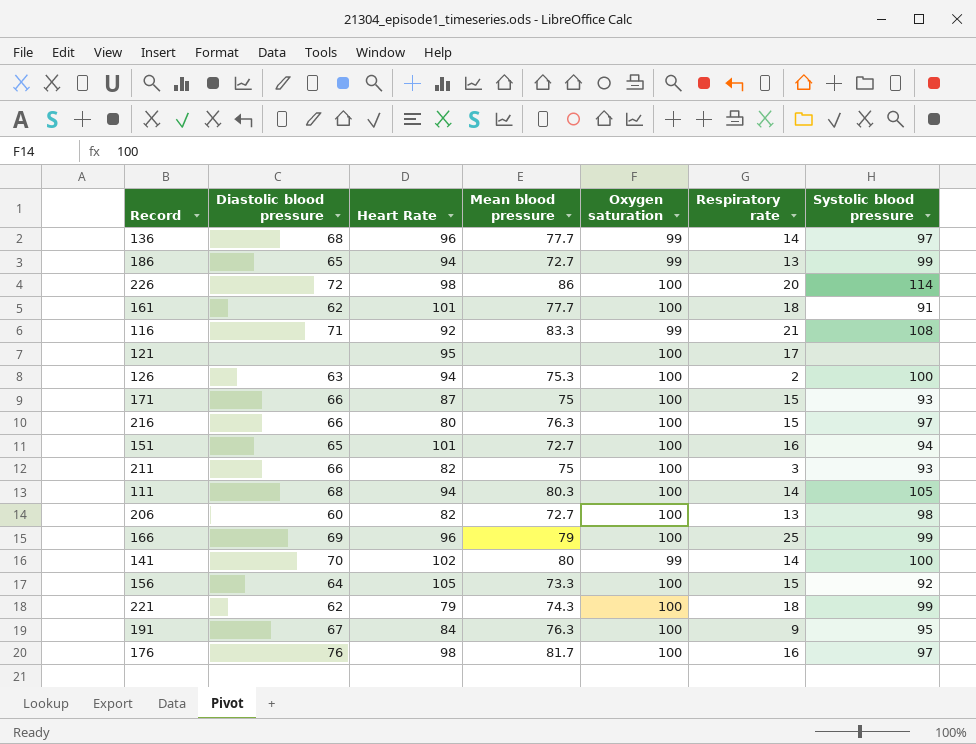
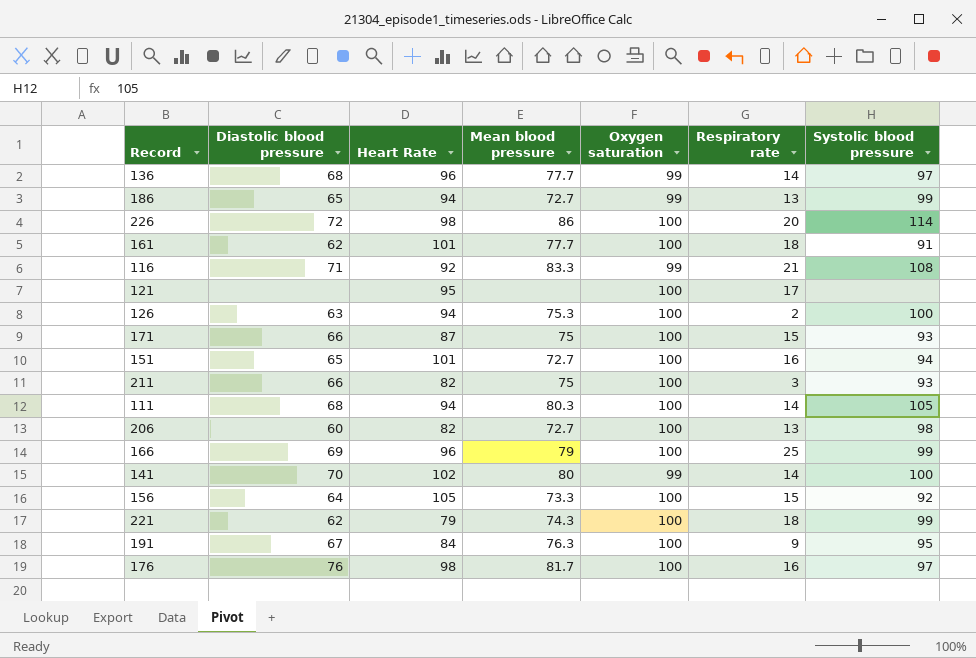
row 216: 66 | 80 | 76.3 | 100 | 15 | 97 -> none

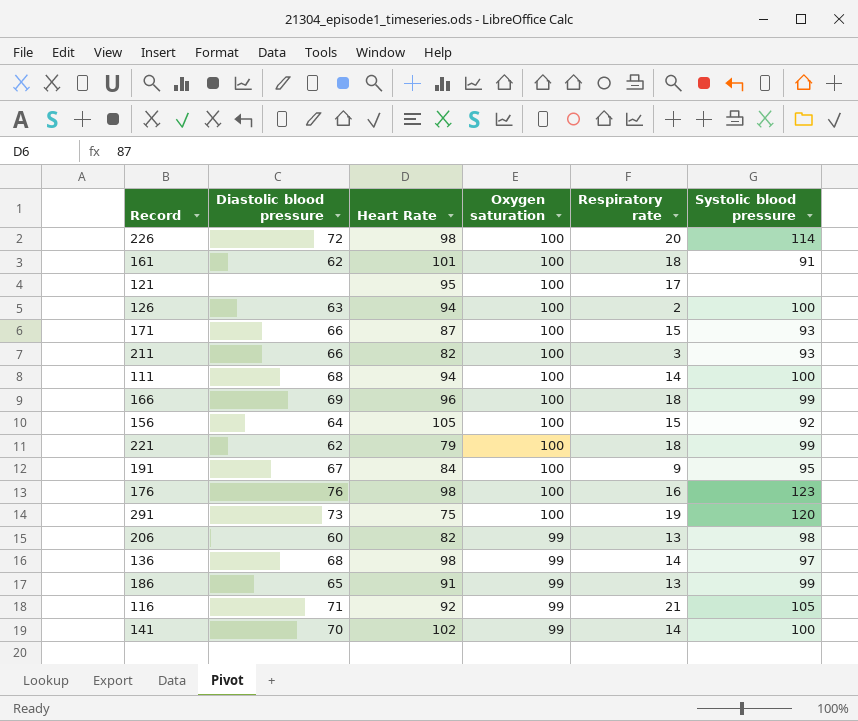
row order: none -> Oxygen saturation descending
column Mean blood pressure | position: 4 -> none
row 151: 65 | 101 | 72.7 | 100 | 16 | 94 -> none
111 | Systolic blood pressure: 105 -> 100
166 | Respiratory rate: 25 -> 18
176 | Systolic blood pressure: 97 -> 123
row 291: none -> 73 | 75 | 100 | 19 | 120
206 | Oxygen saturation: 100 -> 99
136 | Heart Rate: 96 -> 98
186 | Heart Rate: 94 -> 91
116 | Systolic blood pressure: 108 -> 105

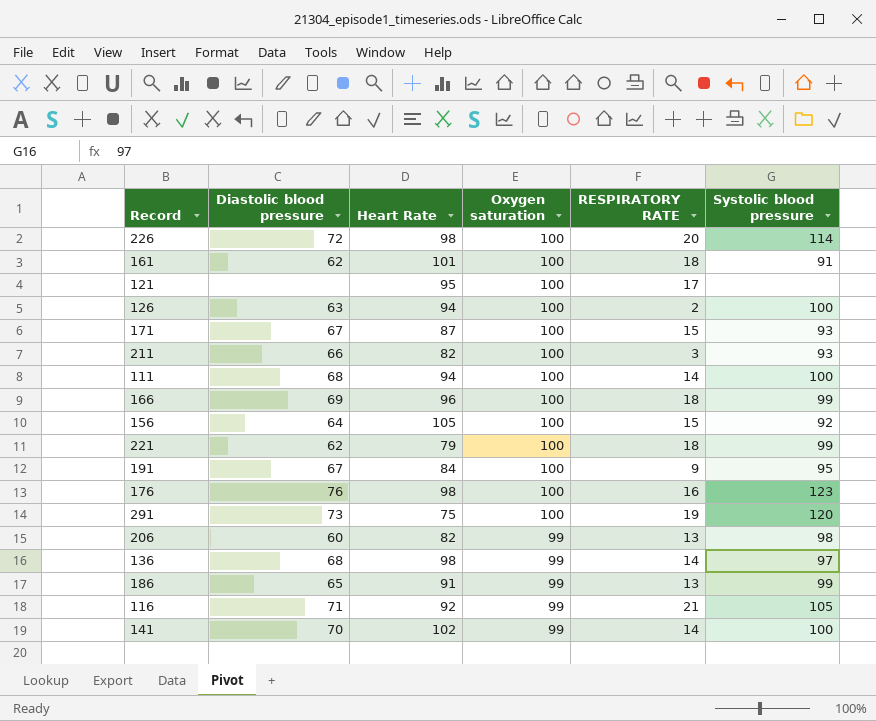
column name: Respiratory rate -> RESPIRATORY RATE
171 | Diastolic blood pressure: 66 -> 67

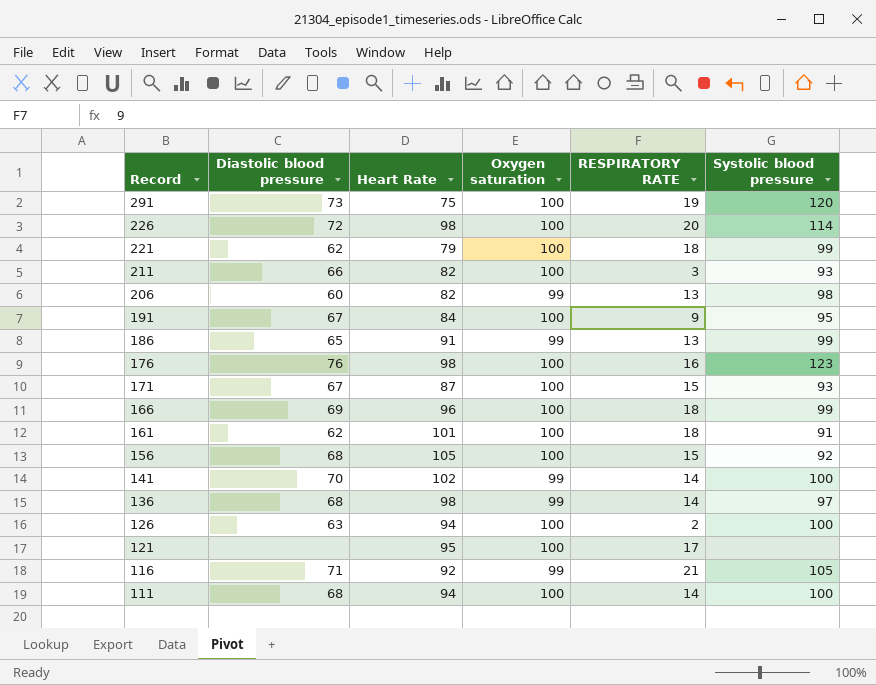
row order: Oxygen saturation descending -> Record descending
156 | Diastolic blood pressure: 64 -> 68

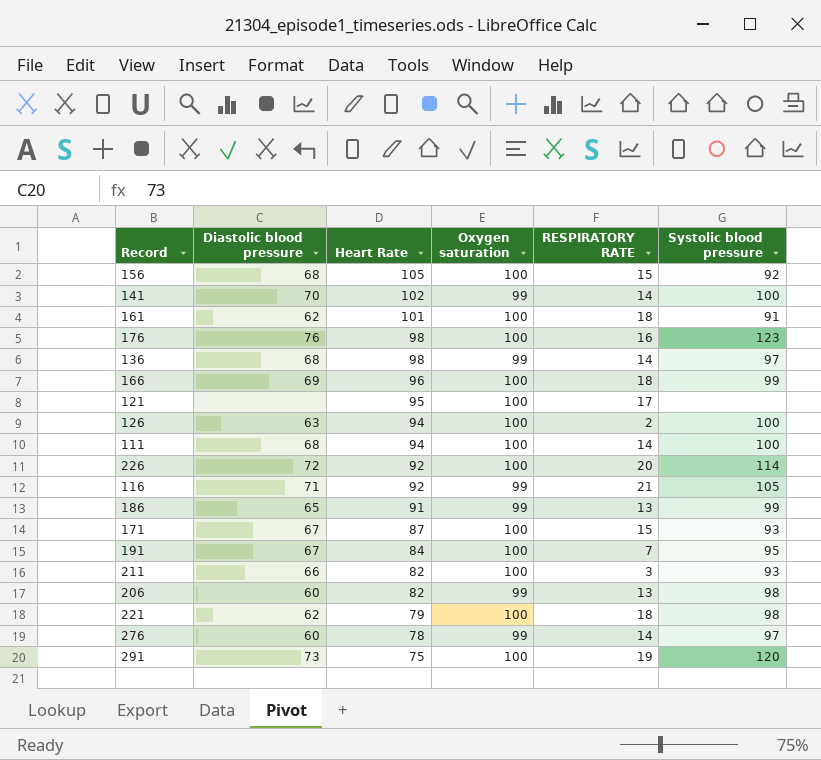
row order: Record descending -> Heart Rate descending
226 | Heart Rate: 98 -> 92
191 | RESPIRATORY RATE: 9 -> 7
221 | Systolic blood pressure: 99 -> 98
row 276: none -> 60 | 78 | 99 | 14 | 97

